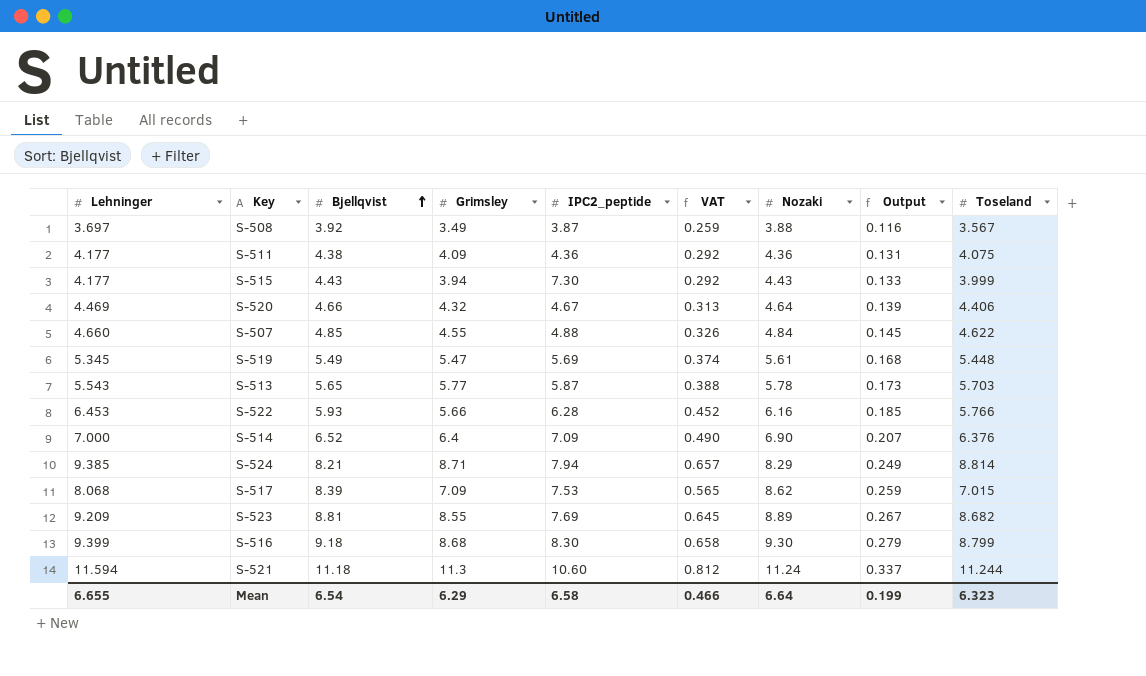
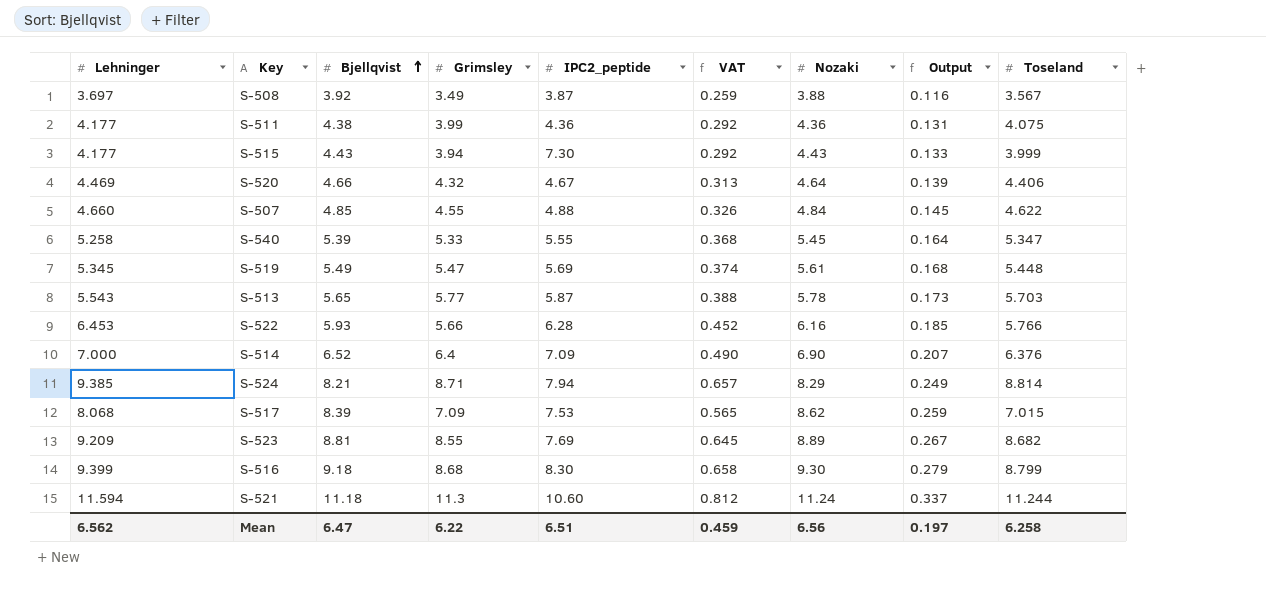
S-511 | Grimsley: 4.09 -> 3.99
row S-540: none -> 5.258 | 5.39 | 5.33 | 5.55 | 0.368 | 5.45 | 0.164 | 5.347
Mean | Lehninger: 6.655 -> 6.562
Mean | Bjellqvist: 6.54 -> 6.47
Mean | Grimsley: 6.29 -> 6.22
Mean | IPC2_peptide: 6.58 -> 6.51
Mean | VAT: 0.466 -> 0.459
Mean | Nozaki: 6.64 -> 6.56
Mean | Output: 0.199 -> 0.197
Mean | Toseland: 6.323 -> 6.258

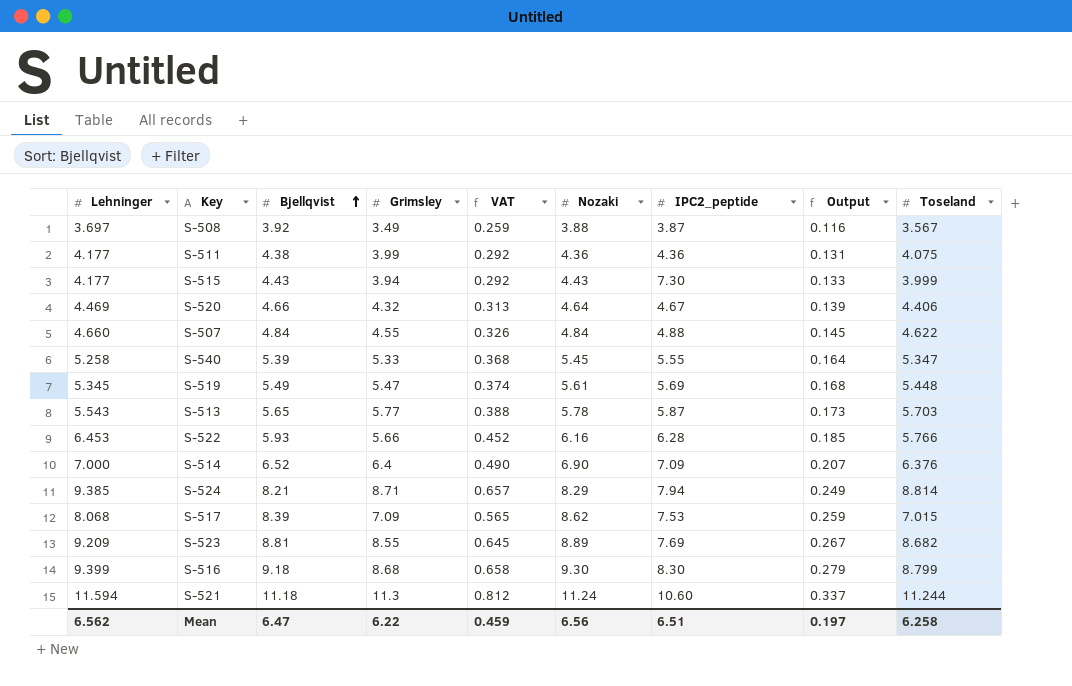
column IPC2_peptide | position: 5 -> 7
S-507 | Bjellqvist: 4.85 -> 4.84

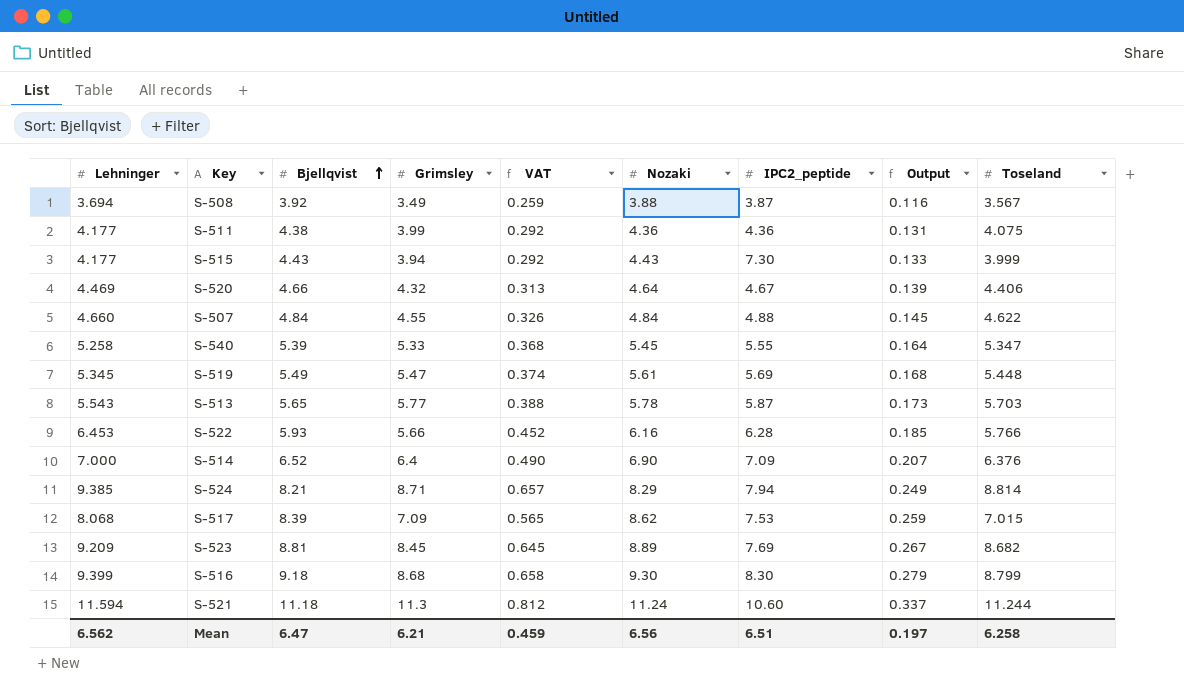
S-508 | Lehninger: 3.697 -> 3.694
S-523 | Grimsley: 8.55 -> 8.45
Mean | Grimsley: 6.22 -> 6.21

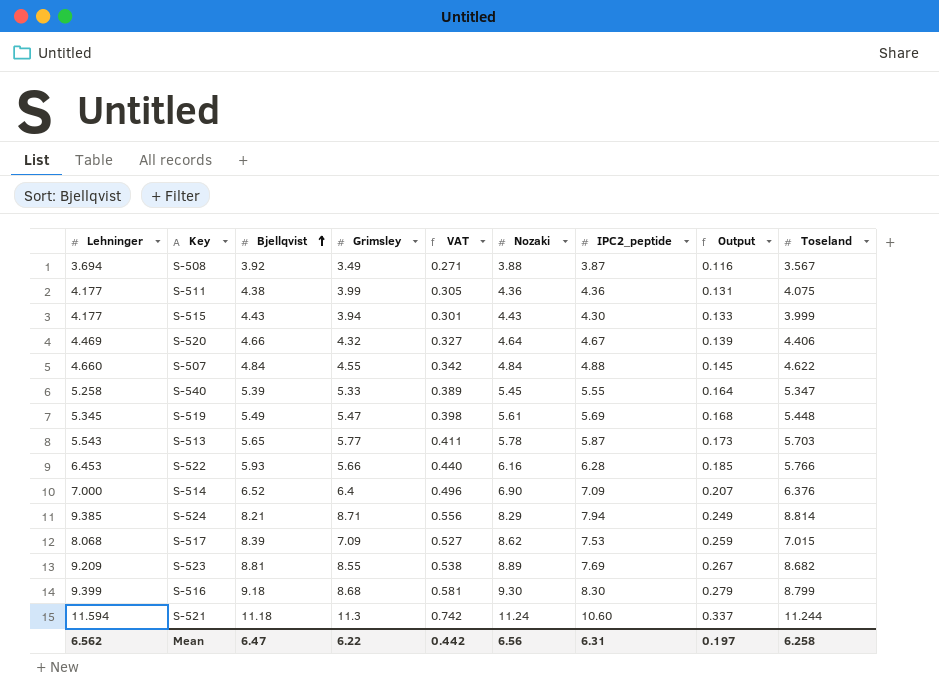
column VAT | formula: [Lehninger] * 0.07 -> [IPC2_peptide] * 0.07
S-515 | IPC2_peptide: 7.30 -> 4.30
S-523 | Grimsley: 8.45 -> 8.55
Mean | Grimsley: 6.21 -> 6.22
Mean | VAT: 0.459 -> 0.442
Mean | IPC2_peptide: 6.51 -> 6.31

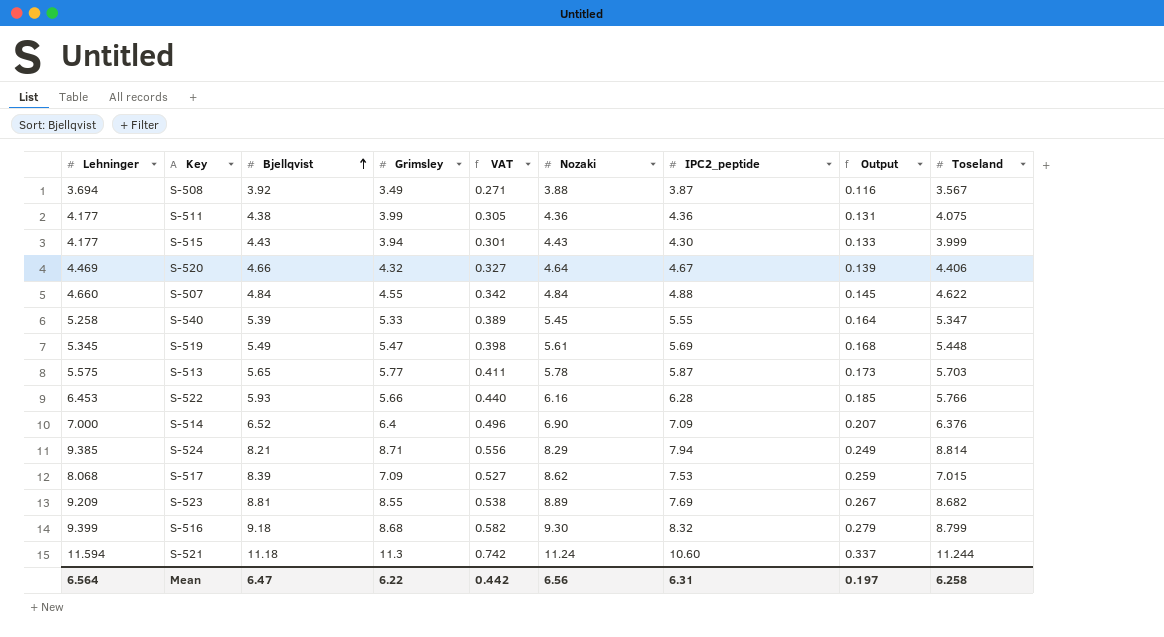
S-513 | Lehninger: 5.543 -> 5.575
S-516 | VAT: 0.581 -> 0.582
S-516 | IPC2_peptide: 8.30 -> 8.32
Mean | Lehninger: 6.562 -> 6.564

